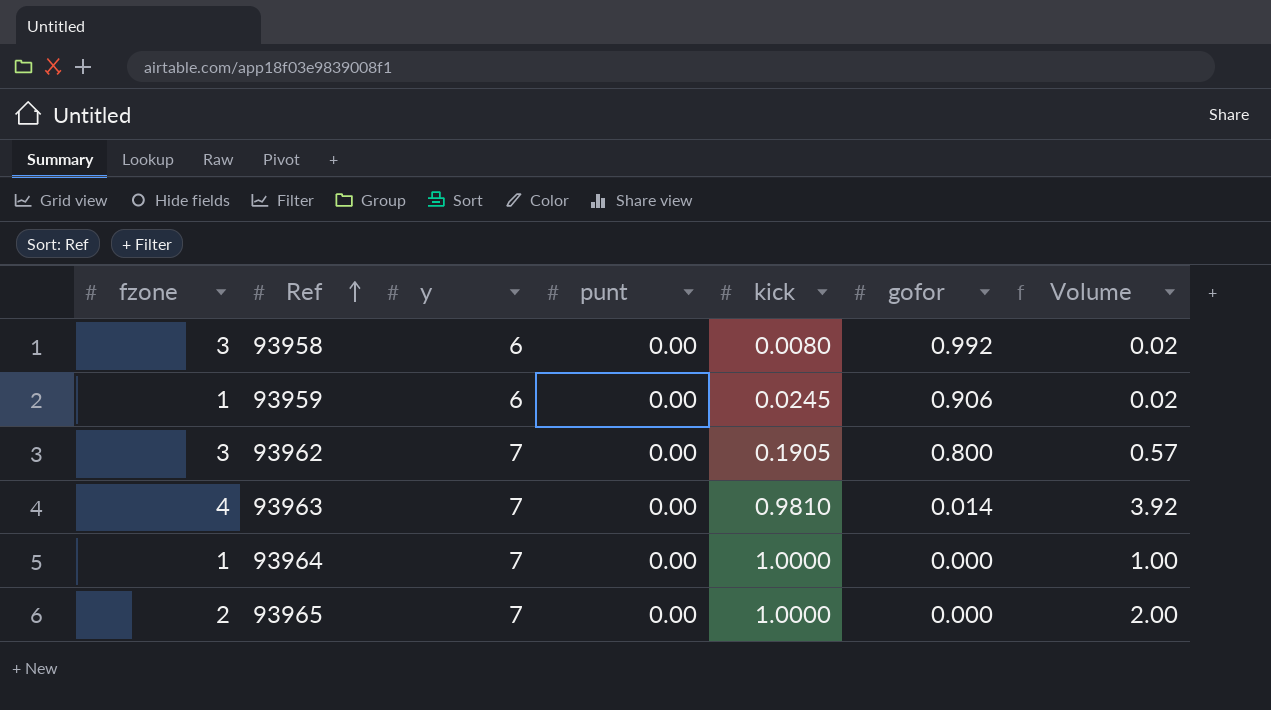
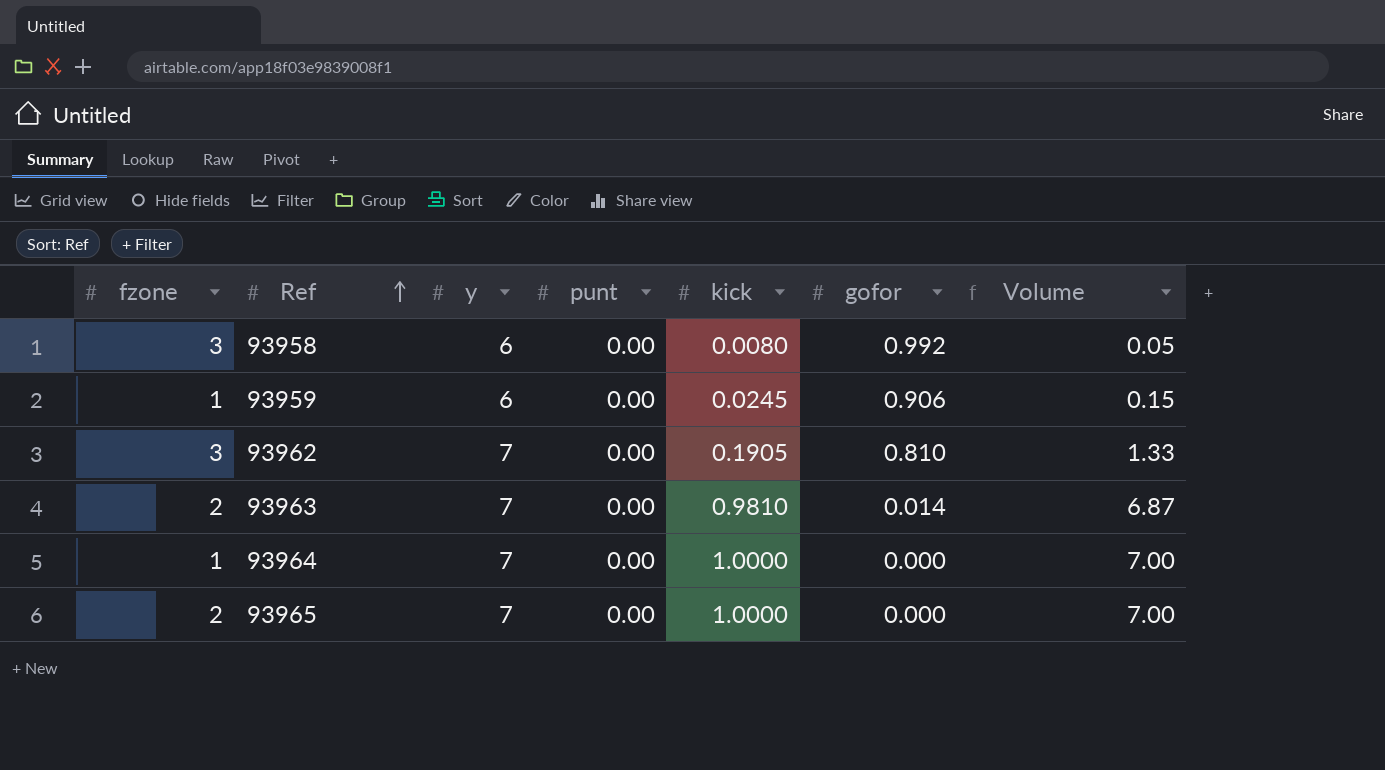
column Volume | formula: [fzone] * [kick] -> [y] * [kick]
93962 | gofor: 0.800 -> 0.810
93963 | fzone: 4 -> 2

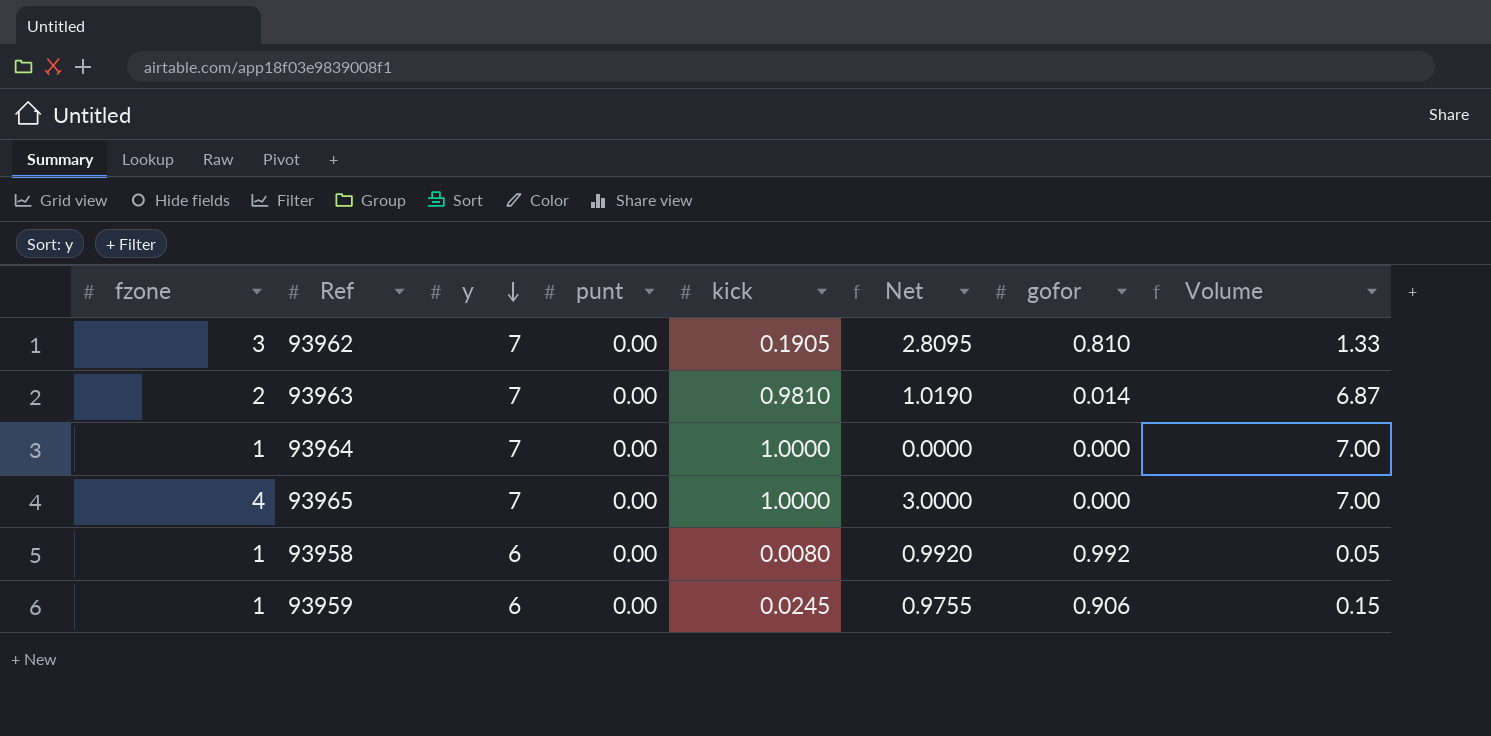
row order: Ref ascending -> y descending
column Net | formula: none -> [fzone] - [kick]
93965 | fzone: 2 -> 4
93958 | fzone: 3 -> 1

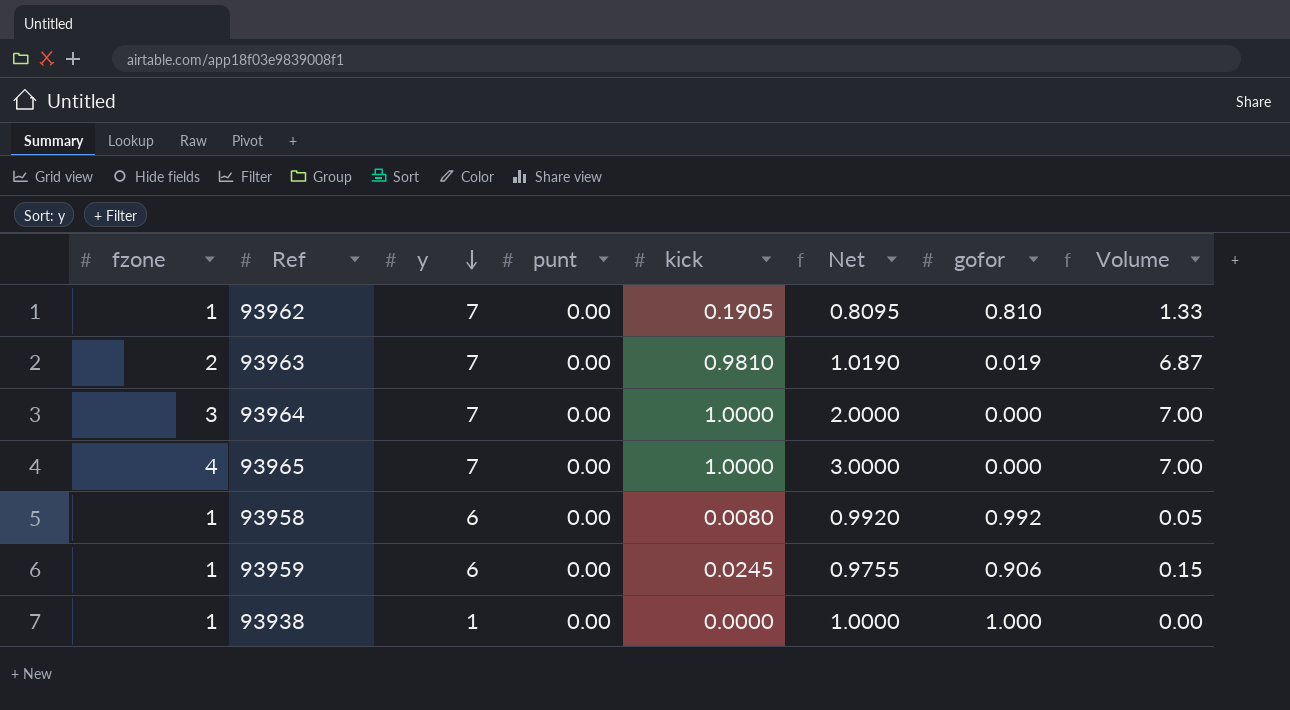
93962 | fzone: 3 -> 1
93962 | Net: 2.8095 -> 0.8095
93963 | gofor: 0.014 -> 0.019
93964 | fzone: 1 -> 3
93964 | Net: 0.0000 -> 2.0000
row 93938: none -> 1 | 1 | 0.00 | 0.0000 | 1.0000 | 1.000 | 0.00

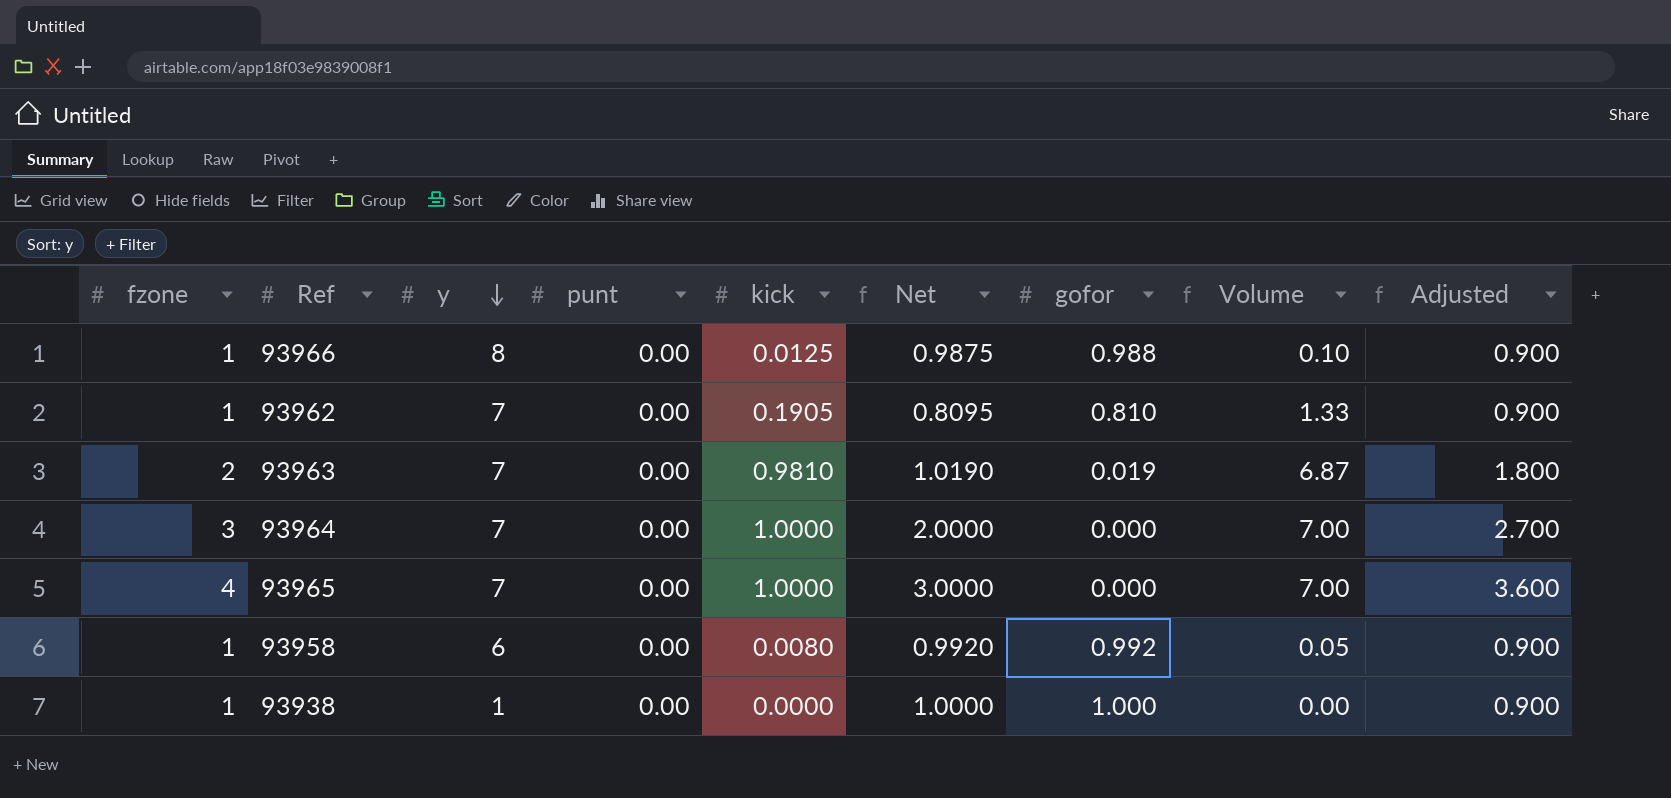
column Adjusted | formula: none -> [fzone] * 0.9
row 93959: 1 | 6 | 0.00 | 0.0245 | 0.9755 | 0.906 | 0.15 -> none
row 93966: none -> 1 | 8 | 0.00 | 0.0125 | 0.9875 | 0.988 | 0.10 | 0.900

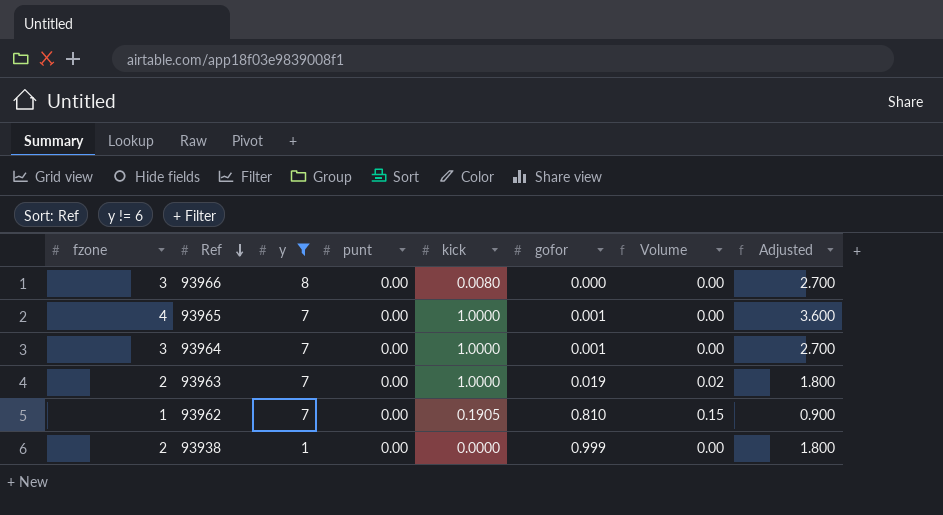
filter: none -> y != 6
row order: y descending -> Ref descending
column Net | formula: [fzone] - [kick] -> none
column Volume | formula: [y] * [kick] -> [kick] * [gofor]
93966 | fzone: 1 -> 3
93966 | kick: 0.0125 -> 0.0080
93966 | gofor: 0.988 -> 0.000
93966 | Adjusted: 0.900 -> 2.700
93965 | gofor: 0.000 -> 0.001
93964 | gofor: 0.000 -> 0.001
93963 | kick: 0.9810 -> 1.0000
93938 | fzone: 1 -> 2
93938 | gofor: 1.000 -> 0.999
93938 | Adjusted: 0.900 -> 1.800

